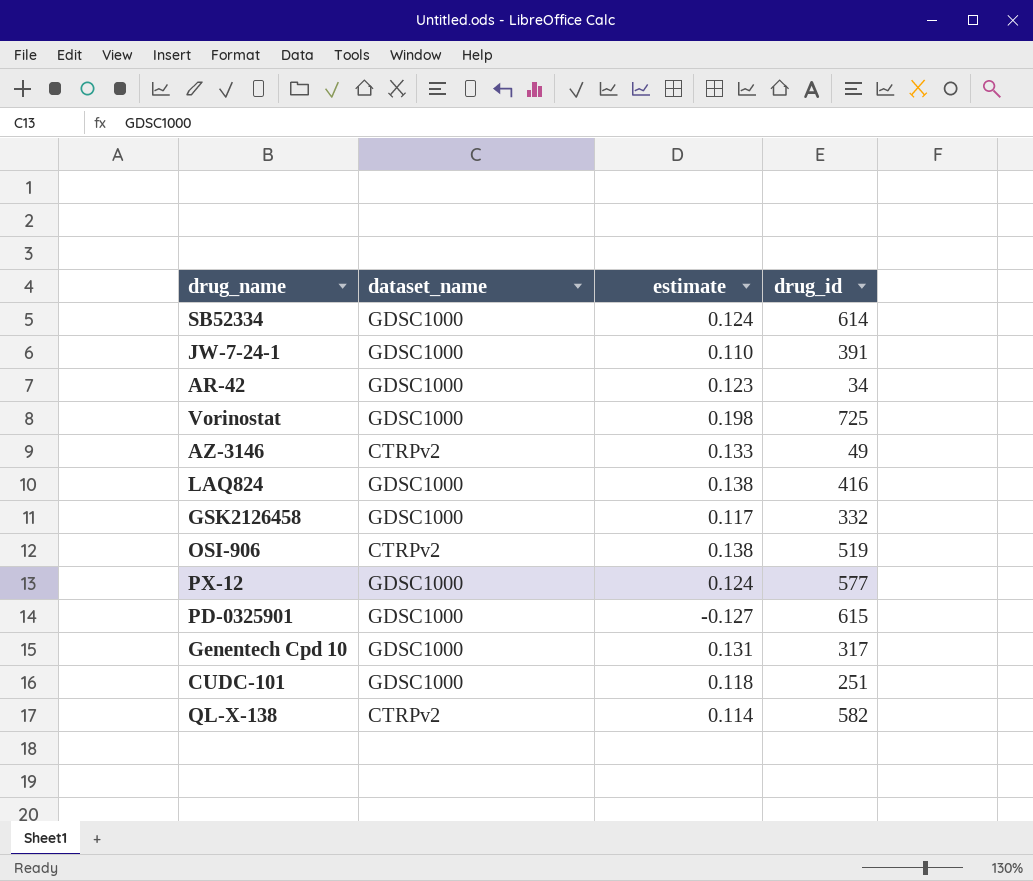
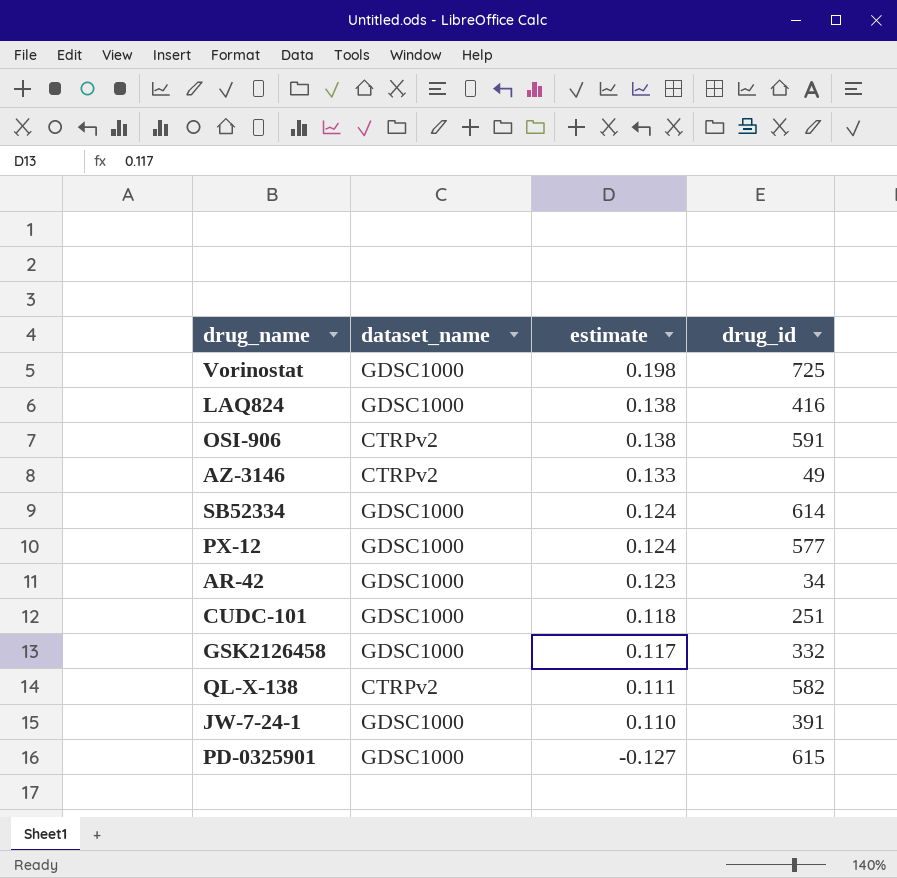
row order: none -> estimate descending
row Genentech Cpd 10: GDSC1000 | 0.131 | 317 -> none
OSI-906 | drug_id: 519 -> 591
QL-X-138 | estimate: 0.114 -> 0.111

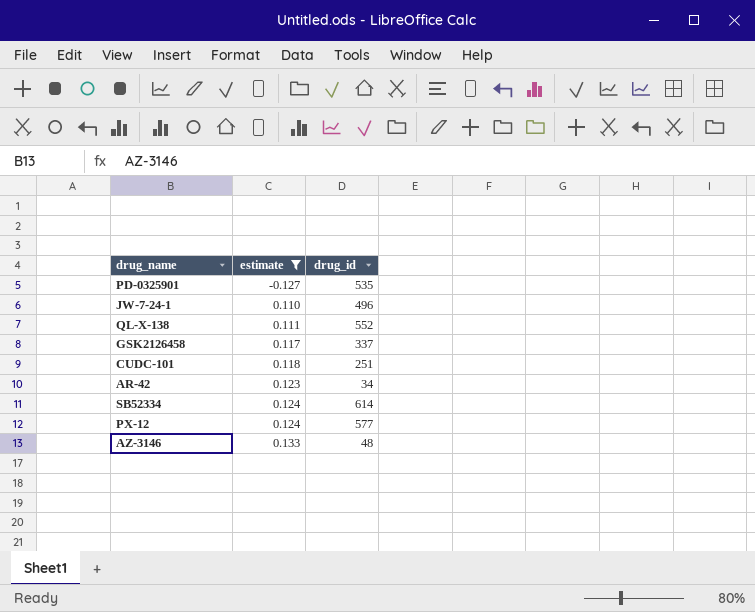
filter: none -> estimate <= 0.133
row order: estimate descending -> estimate ascending
column dataset_name | position: 2 -> none
PD-0325901 | drug_id: 615 -> 535
JW-7-24-1 | drug_id: 391 -> 496
QL-X-138 | drug_id: 582 -> 552
GSK2126458 | drug_id: 332 -> 337
AZ-3146 | drug_id: 49 -> 48

